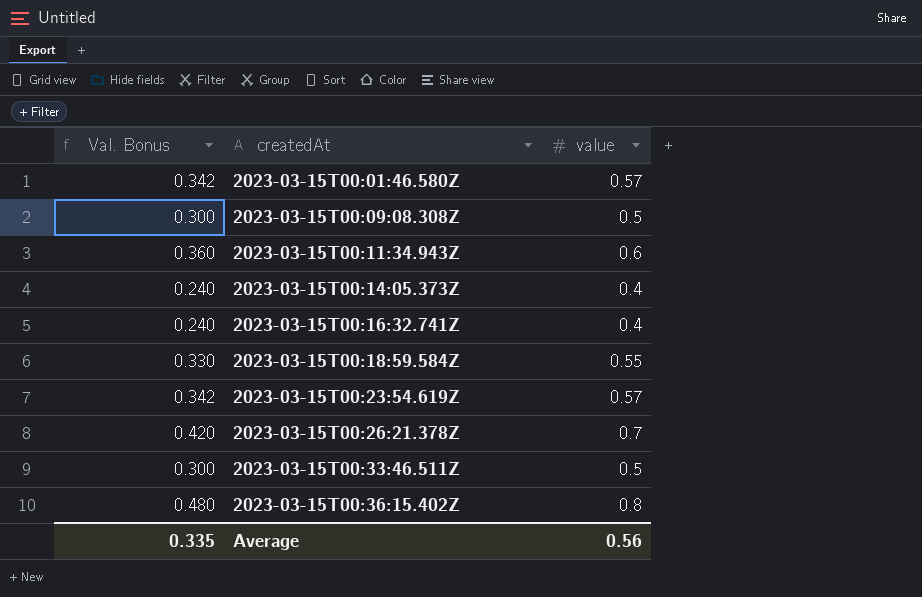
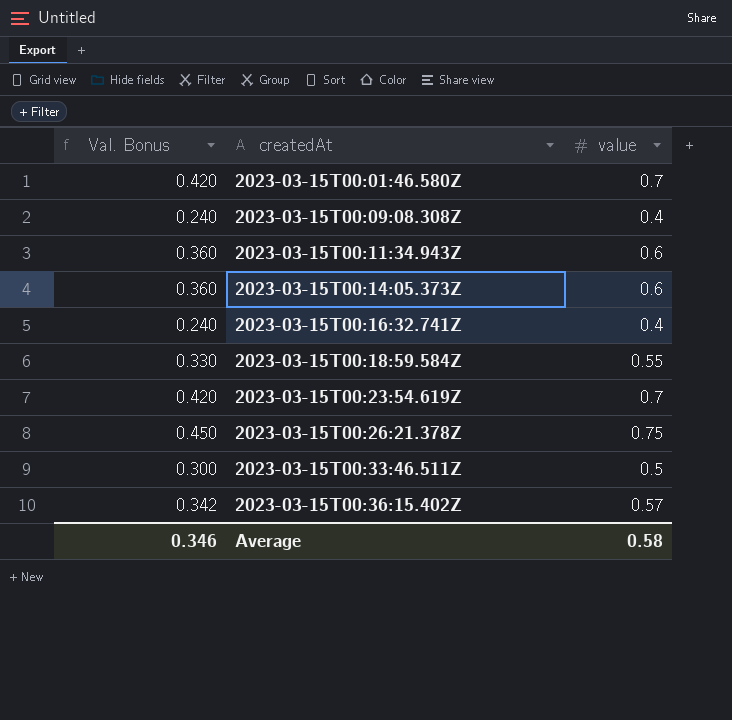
2023-03-15T00:01:46.580Z | Val. Bonus: 0.342 -> 0.420
2023-03-15T00:01:46.580Z | value: 0.57 -> 0.7
2023-03-15T00:09:08.308Z | Val. Bonus: 0.300 -> 0.240
2023-03-15T00:09:08.308Z | value: 0.5 -> 0.4
2023-03-15T00:14:05.373Z | Val. Bonus: 0.240 -> 0.360
2023-03-15T00:14:05.373Z | value: 0.4 -> 0.6
2023-03-15T00:23:54.619Z | Val. Bonus: 0.342 -> 0.420
2023-03-15T00:23:54.619Z | value: 0.57 -> 0.7
2023-03-15T00:26:21.378Z | Val. Bonus: 0.420 -> 0.450
2023-03-15T00:26:21.378Z | value: 0.7 -> 0.75
2023-03-15T00:36:15.402Z | Val. Bonus: 0.480 -> 0.342
2023-03-15T00:36:15.402Z | value: 0.8 -> 0.57
Average | Val. Bonus: 0.335 -> 0.346
Average | value: 0.56 -> 0.58

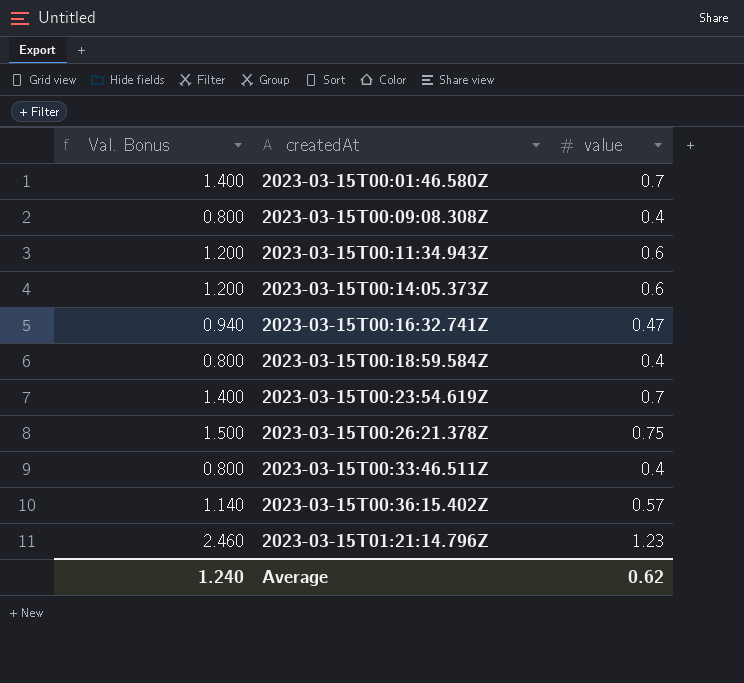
column Val. Bonus | formula: [value] * 0.6 -> [value] * 2
2023-03-15T00:16:32.741Z | value: 0.4 -> 0.47
2023-03-15T00:18:59.584Z | value: 0.55 -> 0.4
2023-03-15T00:33:46.511Z | value: 0.5 -> 0.4
row 2023-03-15T01:21:14.796Z: none -> 2.460 | 1.23
Average | Val. Bonus: 0.346 -> 1.240
Average | value: 0.58 -> 0.62

